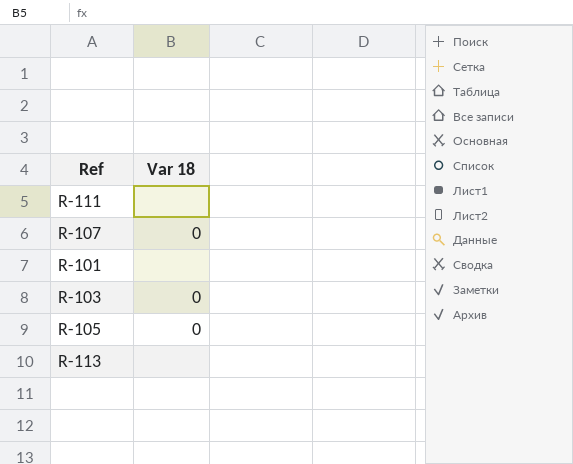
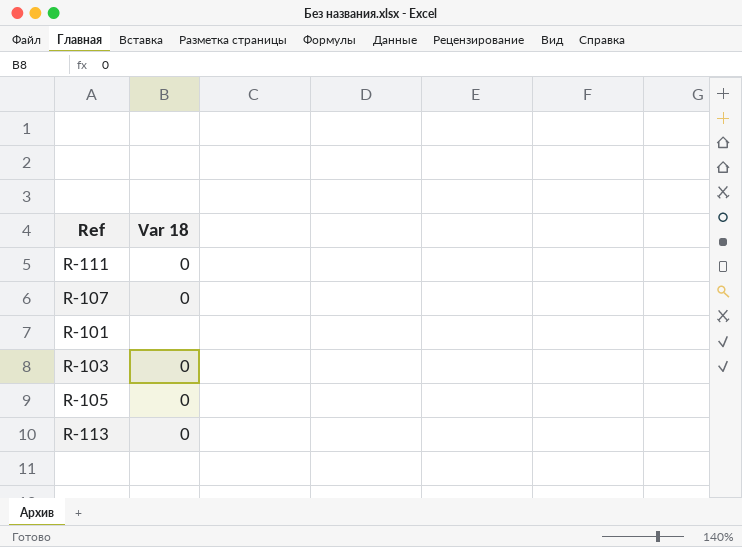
R-111 | Var 18: none -> 0
R-113 | Var 18: none -> 0

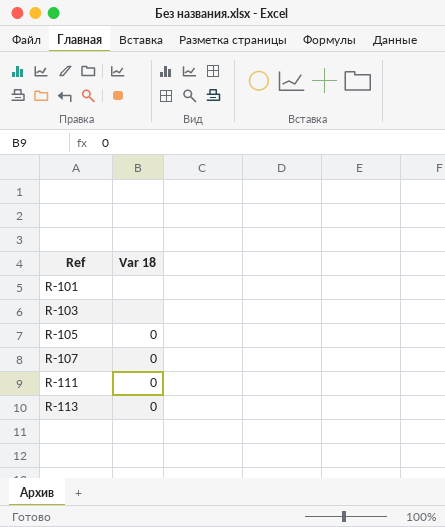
row order: none -> Ref ascending
R-103 | Var 18: 0 -> none

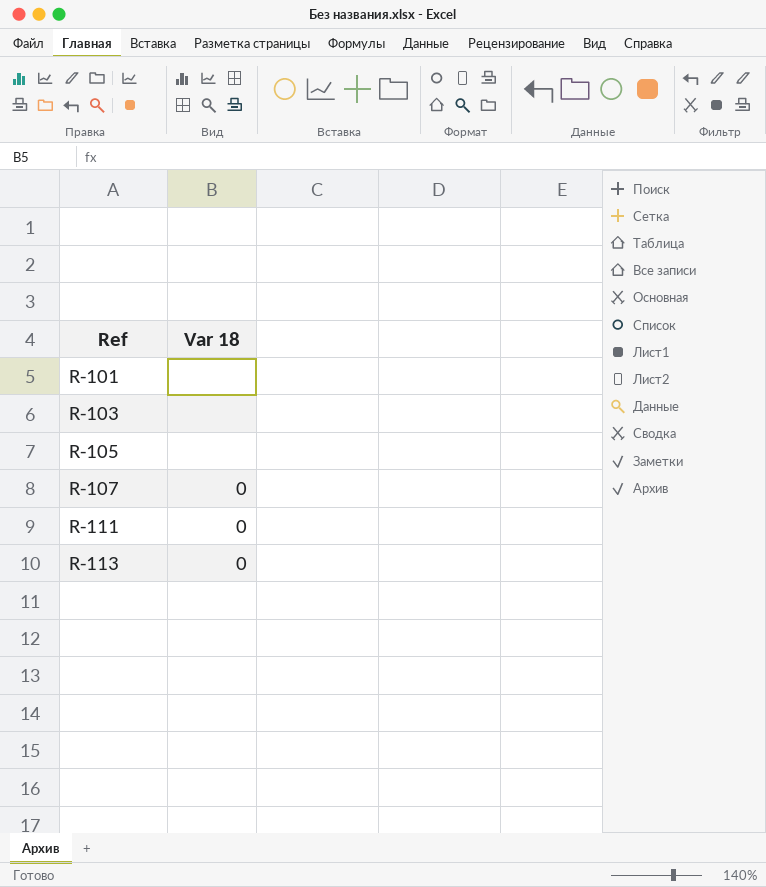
R-105 | Var 18: 0 -> none

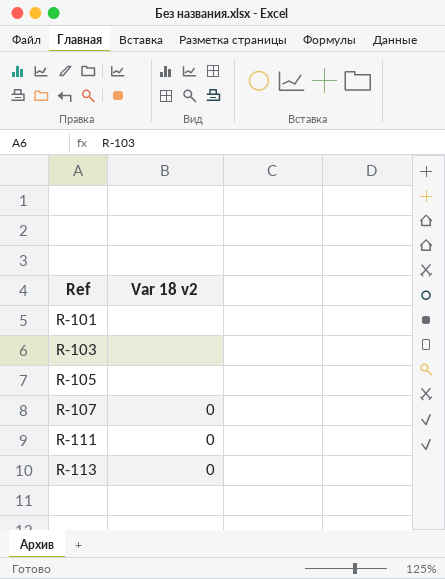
column name: Var 18 -> Var 18 v2

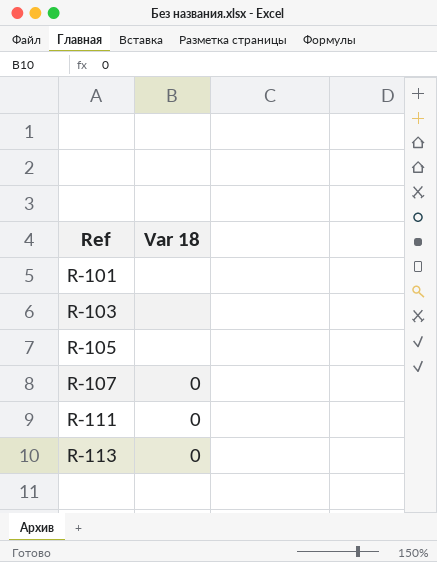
column name: Var 18 v2 -> Var 18

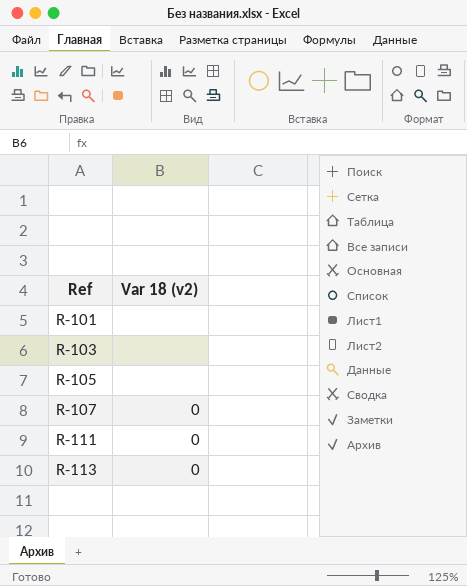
column name: Var 18 -> Var 18 (v2)

